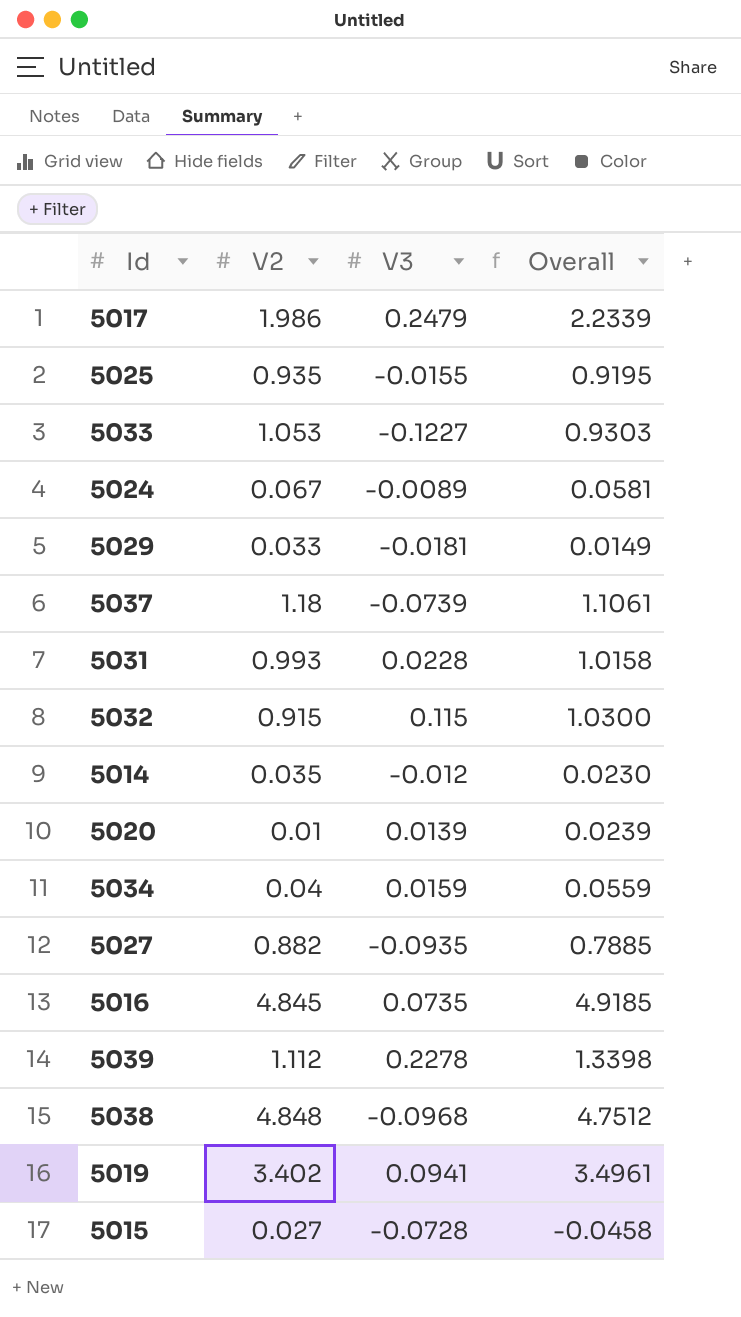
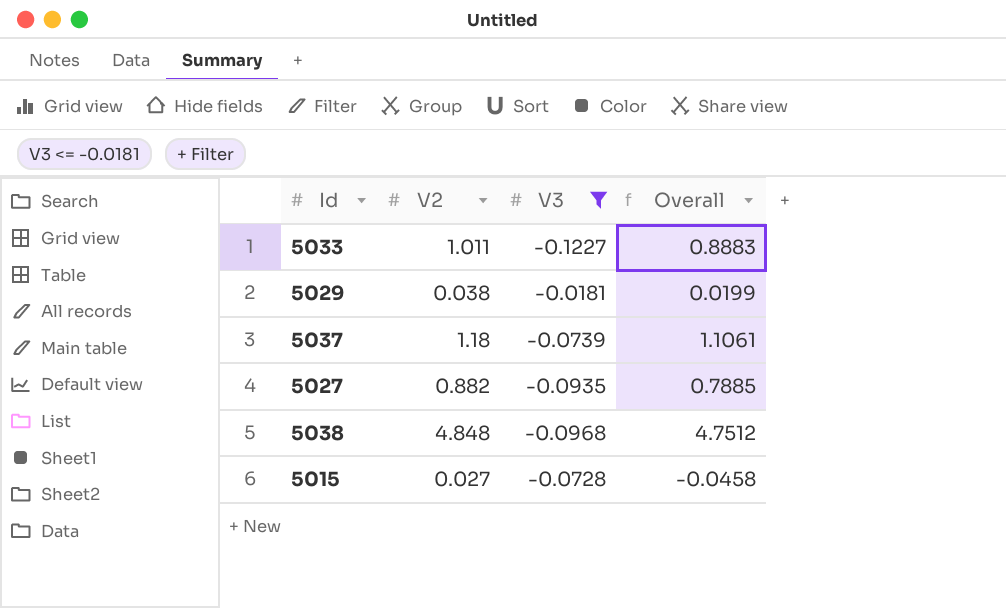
filter: none -> V3 <= -0.0181
5033 | V2: 1.053 -> 1.011
5033 | Overall: 0.9303 -> 0.8883
5029 | V2: 0.033 -> 0.038
5029 | Overall: 0.0149 -> 0.0199

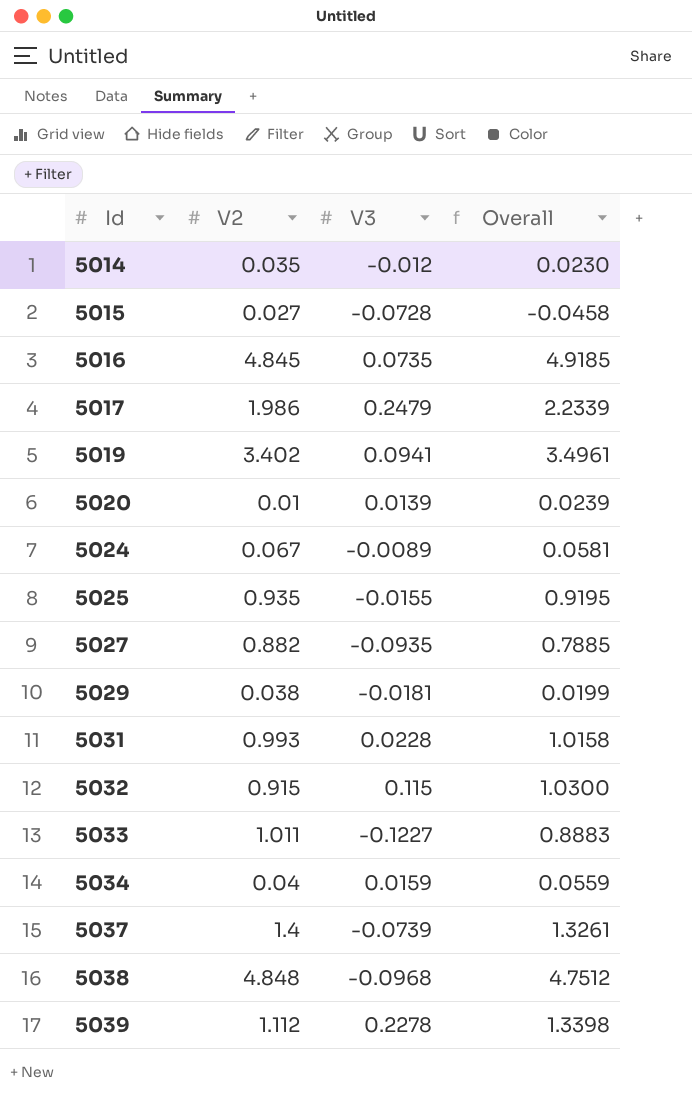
filter: V3 <= -0.0181 -> none
row order: none -> Id ascending
5037 | V2: 1.18 -> 1.4
5037 | Overall: 1.1061 -> 1.3261

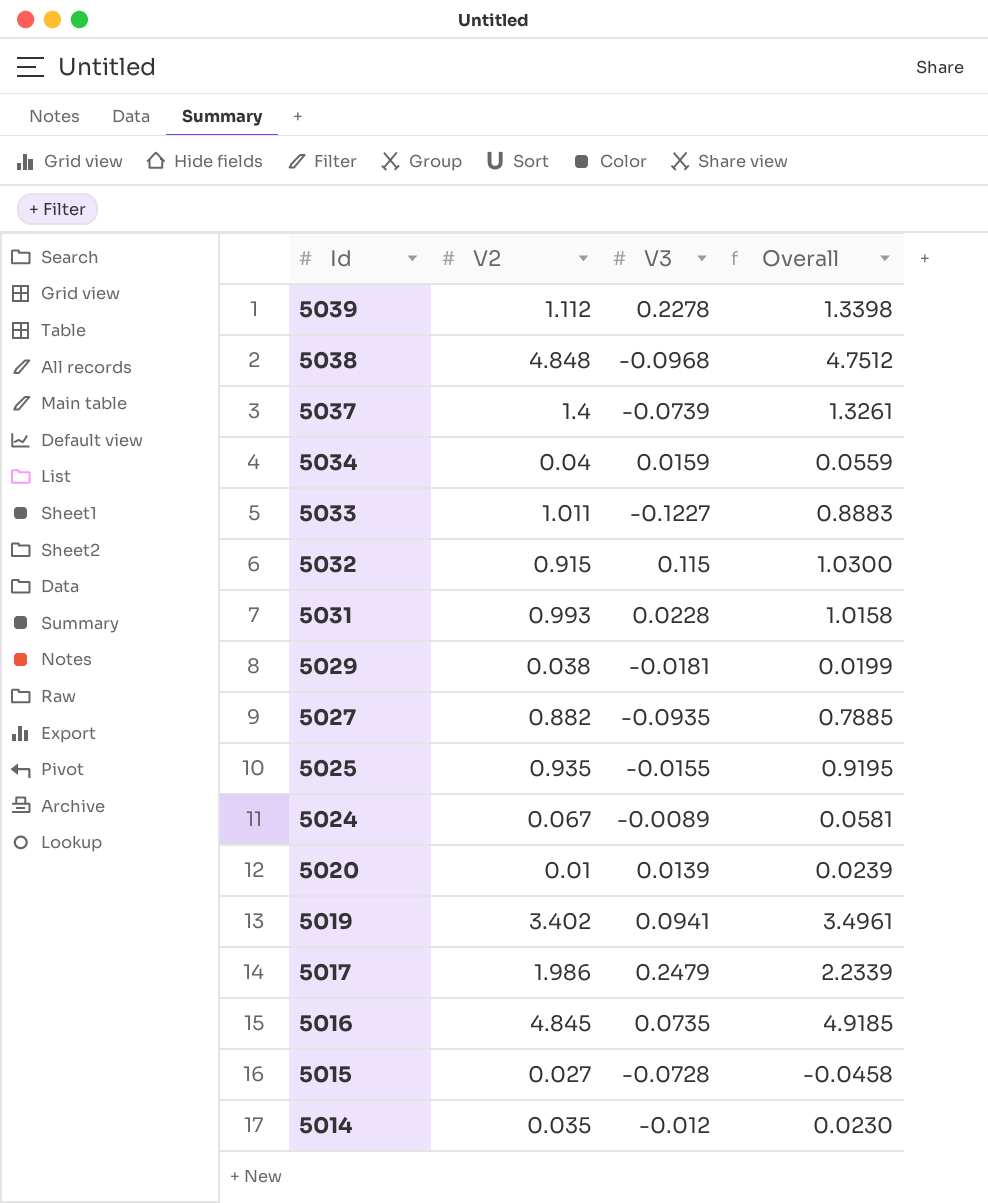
row order: Id ascending -> Id descending

